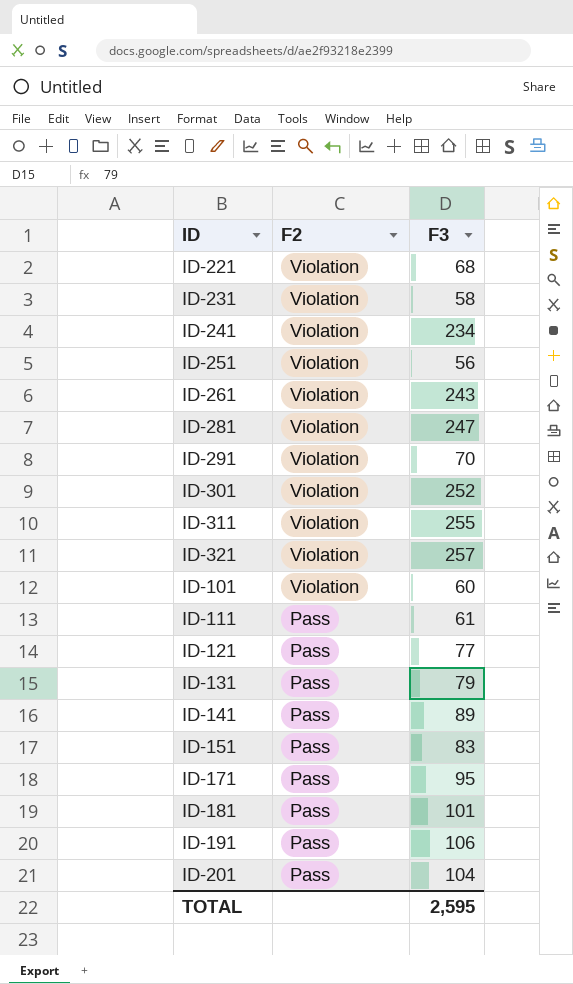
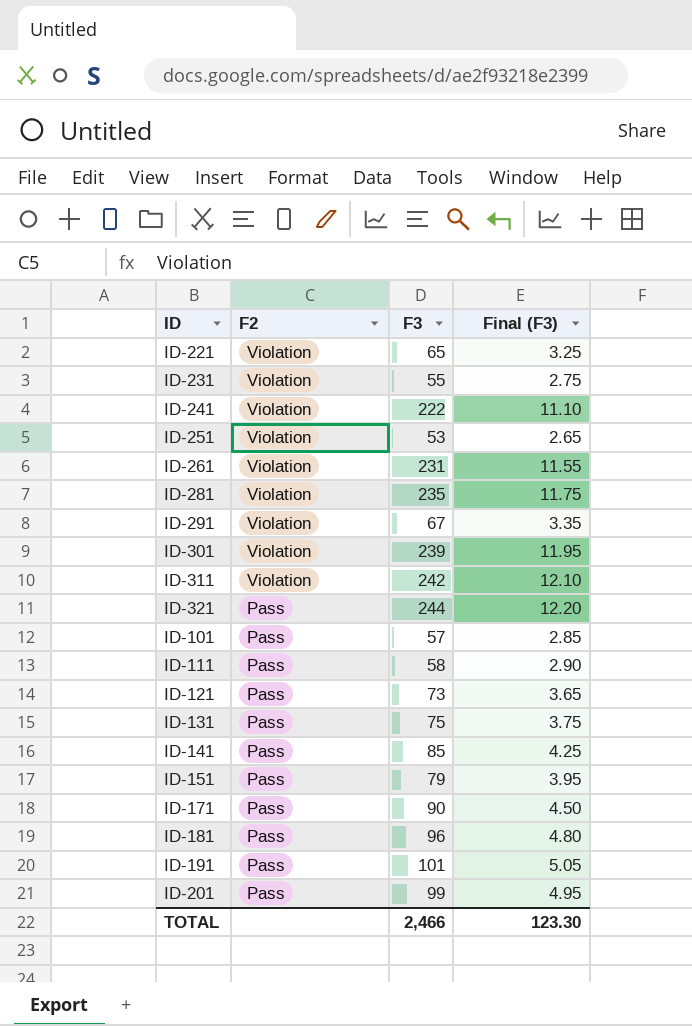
column Final (F3) | formula: none -> [F3] * 0.05
ID-221 | F3: 68 -> 65
ID-231 | F3: 58 -> 55
ID-241 | F3: 234 -> 222
ID-251 | F3: 56 -> 53
ID-261 | F3: 243 -> 231
ID-281 | F3: 247 -> 235
ID-291 | F3: 70 -> 67
ID-301 | F3: 252 -> 239
ID-311 | F3: 255 -> 242
ID-321 | F2: Violation -> Pass
ID-321 | F3: 257 -> 244
ID-101 | F2: Violation -> Pass
ID-101 | F3: 60 -> 57
ID-111 | F3: 61 -> 58
ID-121 | F3: 77 -> 73
ID-131 | F3: 79 -> 75
ID-141 | F3: 89 -> 85
ID-151 | F3: 83 -> 79
ID-171 | F3: 95 -> 90
ID-181 | F3: 101 -> 96
ID-191 | F3: 106 -> 101
ID-201 | F3: 104 -> 99
TOTAL | F3: 2,595 -> 2,466

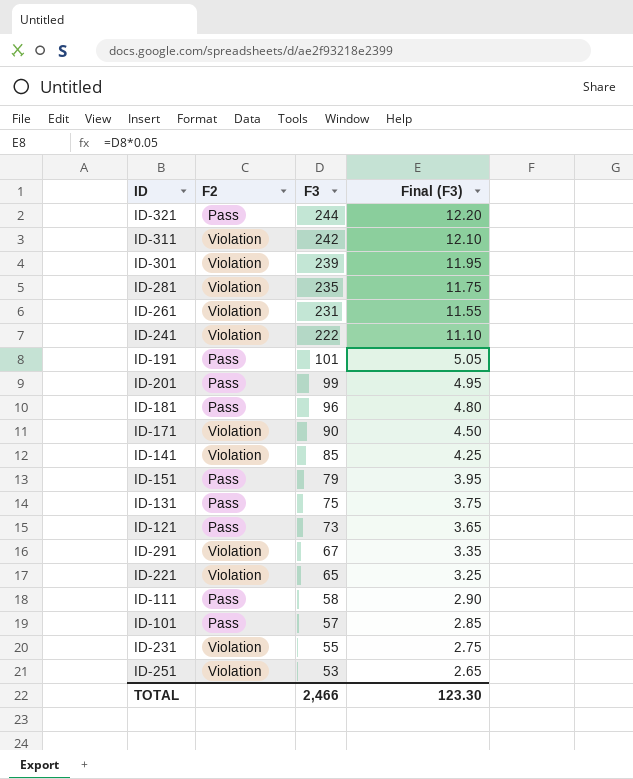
row order: F2 descending -> F3 descending
ID-171 | F2: Pass -> Violation
ID-141 | F2: Pass -> Violation

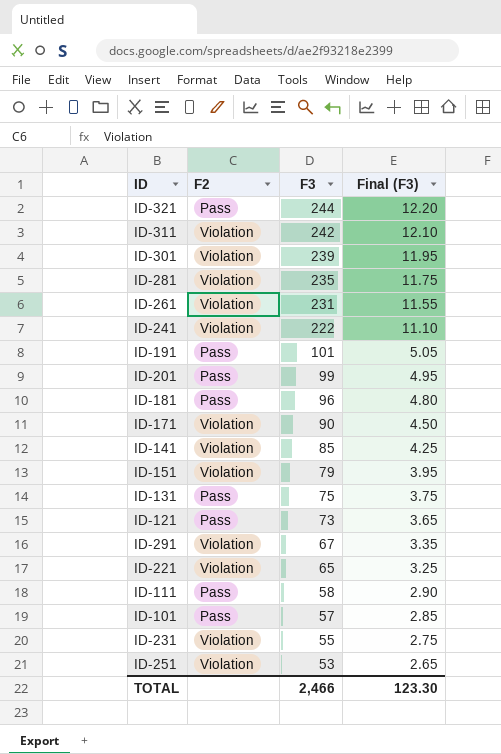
ID-151 | F2: Pass -> Violation

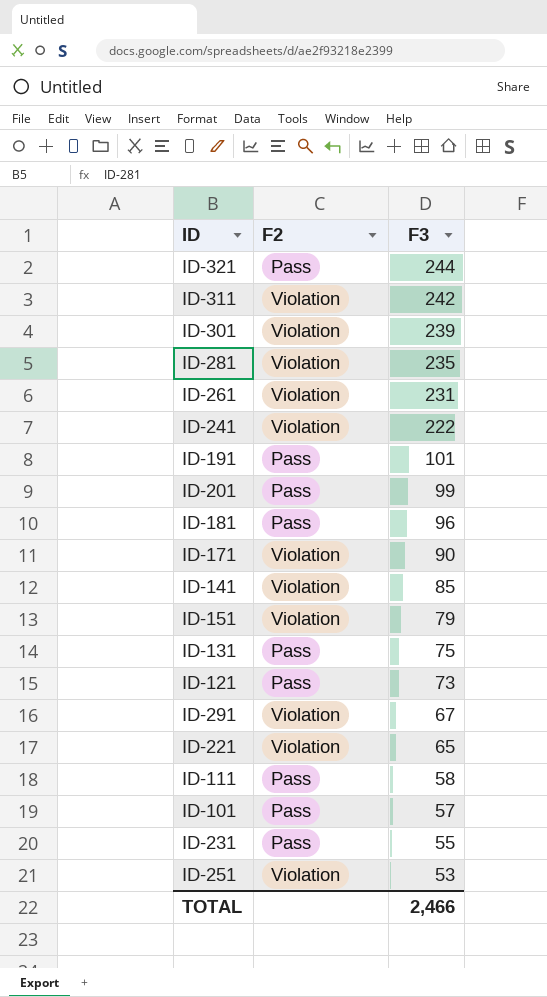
column Final (F3) | formula: [F3] * 0.05 -> none
ID-231 | F2: Violation -> Pass

